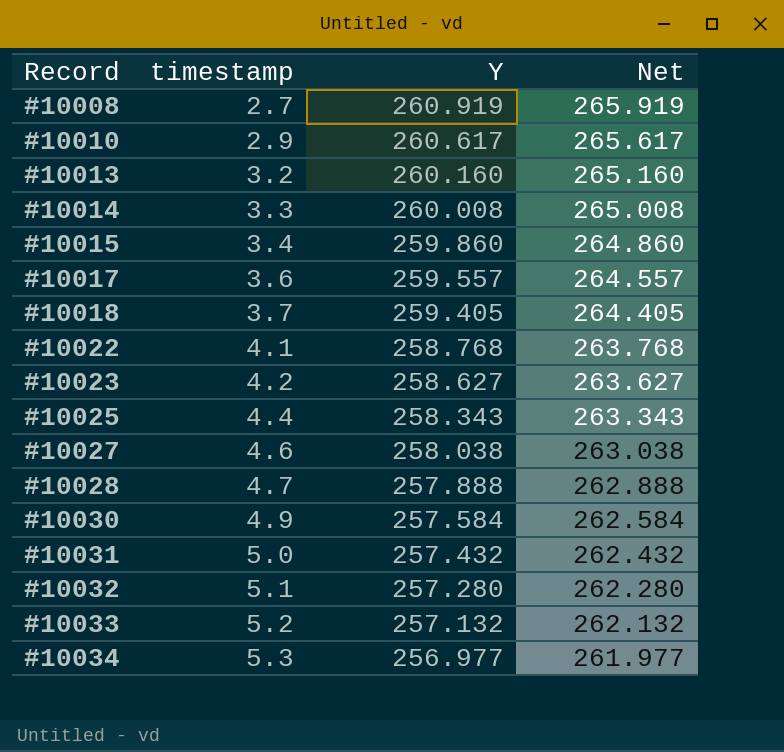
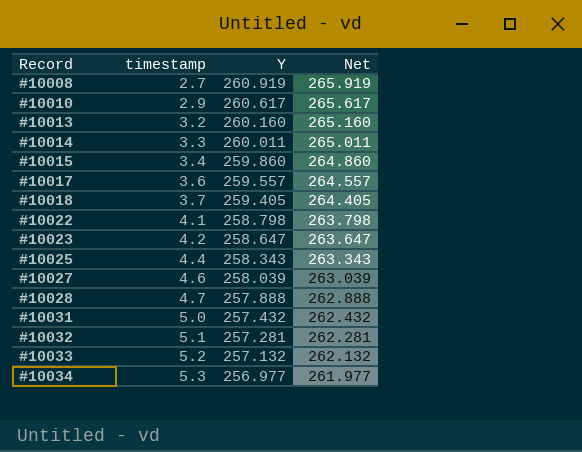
row #10030: 4.9 | 257.584 | 262.584 -> none
#10014 | Y: 260.008 -> 260.011
#10014 | Net: 265.008 -> 265.011
#10022 | Y: 258.768 -> 258.798
#10022 | Net: 263.768 -> 263.798
#10023 | Y: 258.627 -> 258.647
#10023 | Net: 263.627 -> 263.647
#10027 | Y: 258.038 -> 258.039
#10027 | Net: 263.038 -> 263.039
#10032 | Y: 257.280 -> 257.281
#10032 | Net: 262.280 -> 262.281

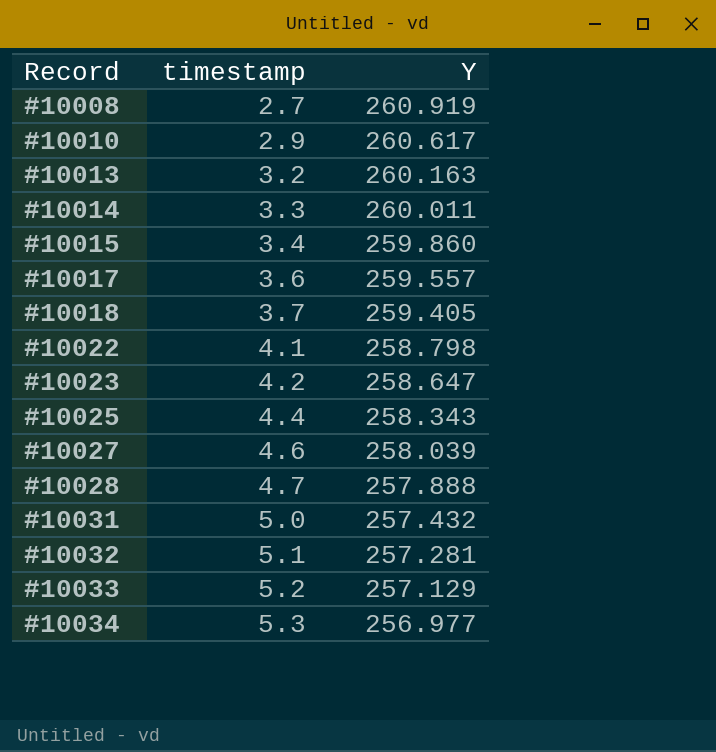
column Net | formula: [Y] + 5 -> none
#10013 | Y: 260.160 -> 260.163
#10033 | Y: 257.132 -> 257.129

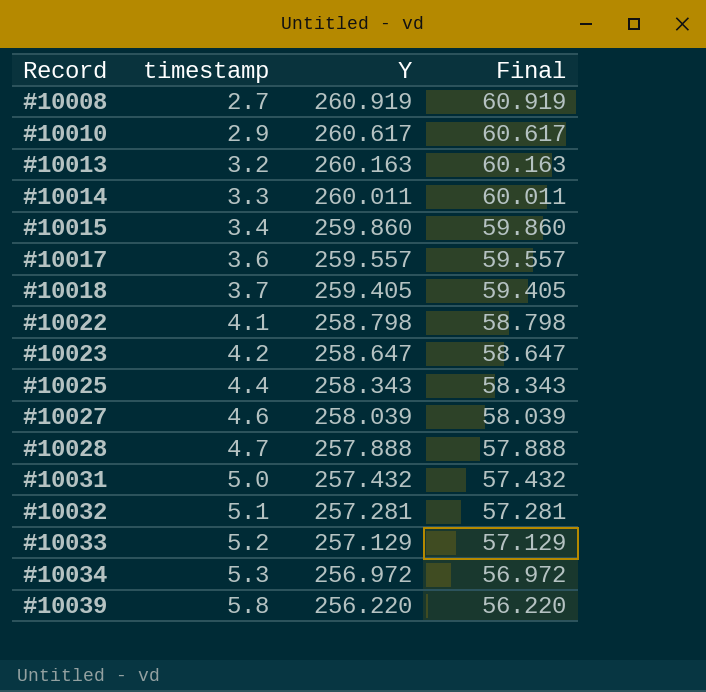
column Final | formula: none -> [Y] - 200
#10034 | Y: 256.977 -> 256.972
row #10039: none -> 5.8 | 256.220 | 56.220

